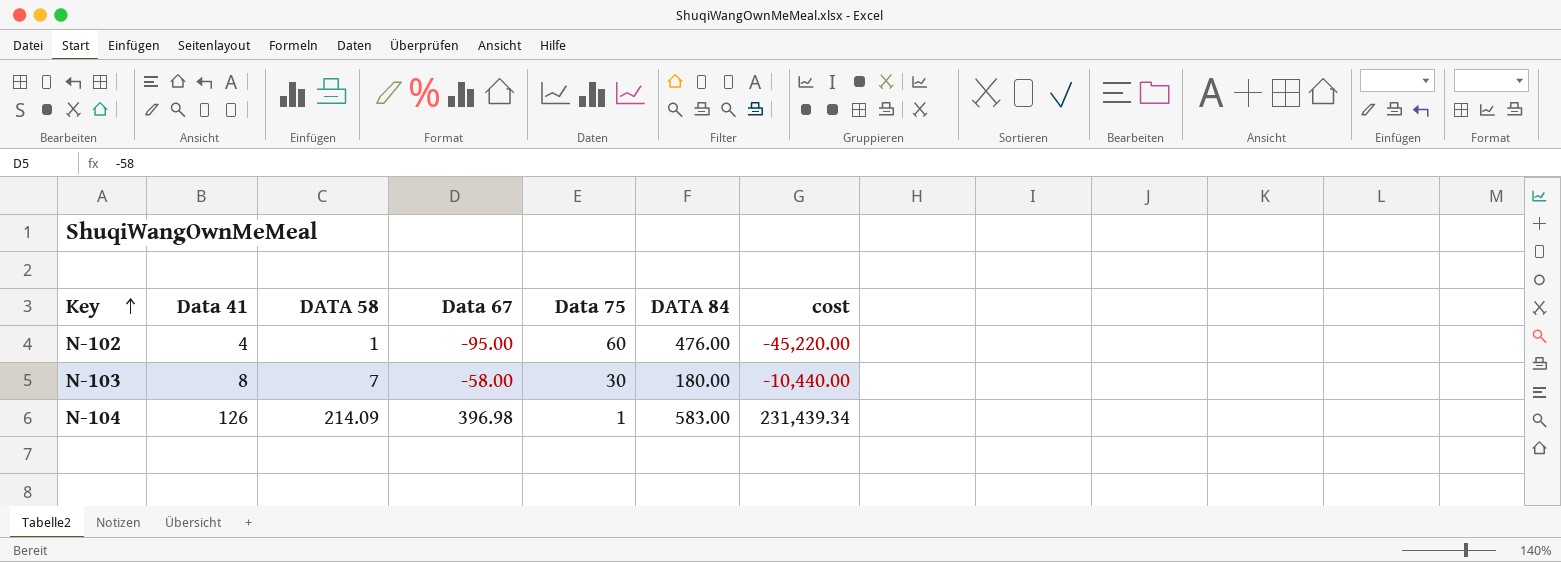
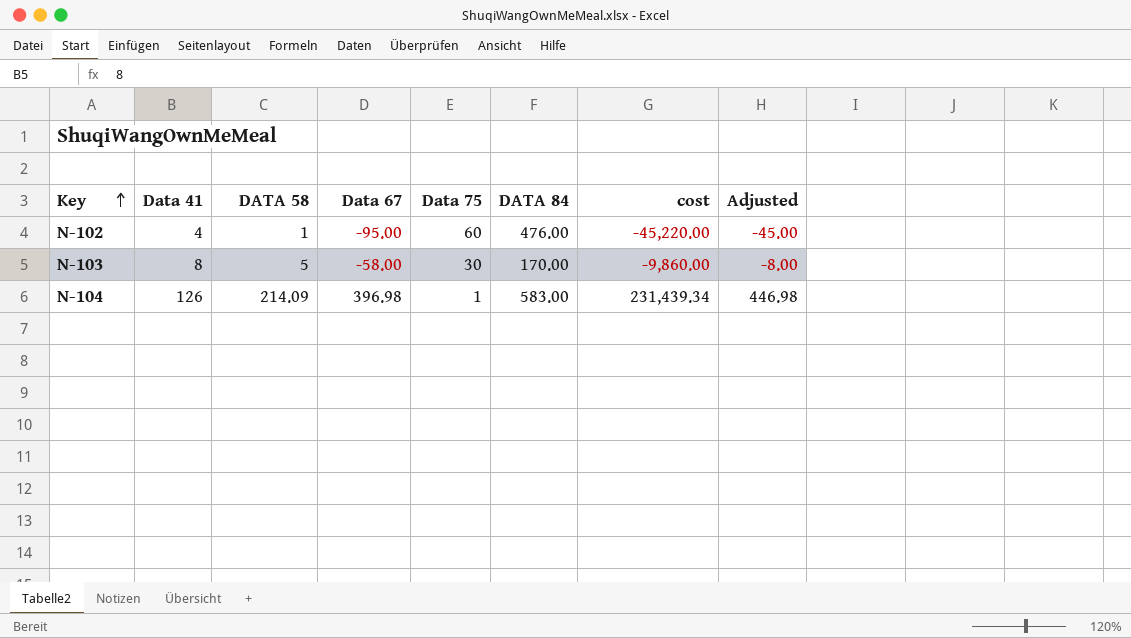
column Adjusted | formula: none -> [Data 67] + 50
N-103 | DATA 58: 7 -> 5
N-103 | DATA 84: 180.00 -> 170.00
N-103 | cost: -10,440.00 -> -9,860.00

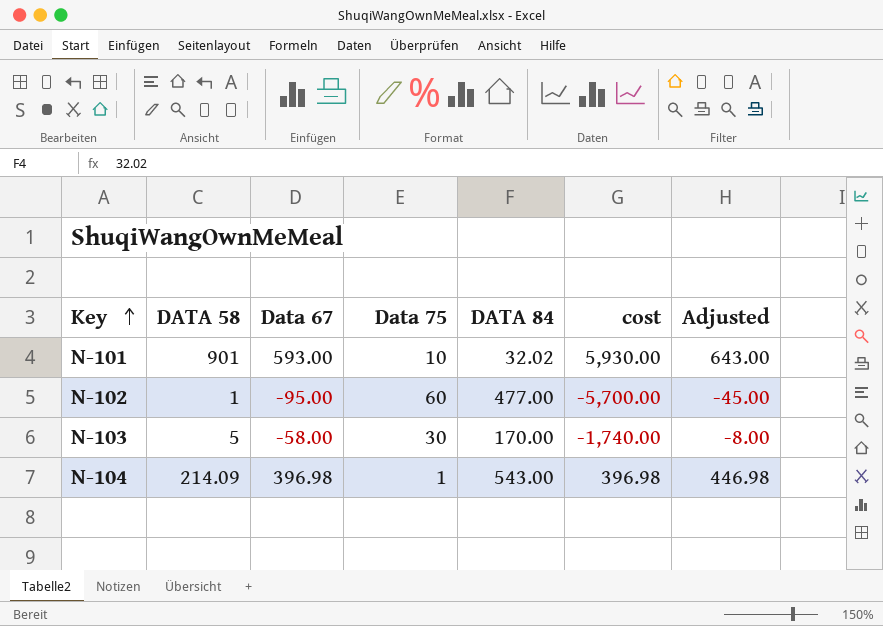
column Data 41 | position: 2 -> none
column cost | formula: [Data 67] * [DATA 84] -> [Data 67] * [Data 75]
row N-101: none -> 901 | 593.00 | 10 | 32.02 | 5,930.00 | 643.00
N-102 | DATA 84: 476.00 -> 477.00
N-104 | DATA 84: 583.00 -> 543.00

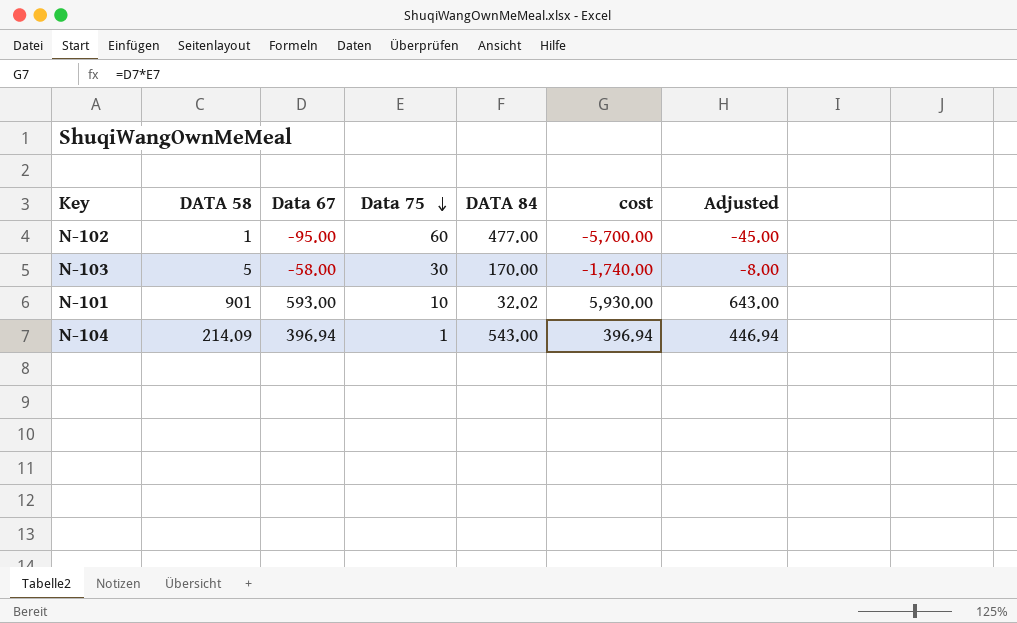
row order: Key ascending -> Data 75 descending
N-104 | Data 67: 396.98 -> 396.94
N-104 | cost: 396.98 -> 396.94
N-104 | Adjusted: 446.98 -> 446.94

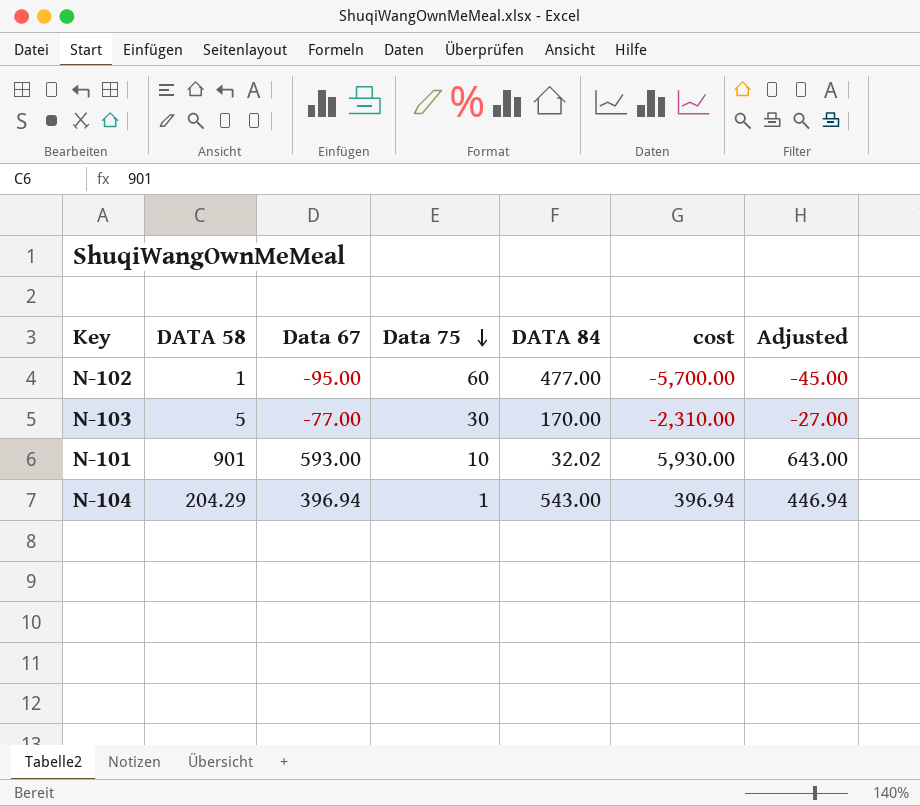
N-103 | Data 67: -58.00 -> -77.00
N-103 | cost: -1,740.00 -> -2,310.00
N-103 | Adjusted: -8.00 -> -27.00
N-104 | DATA 58: 214.09 -> 204.29

